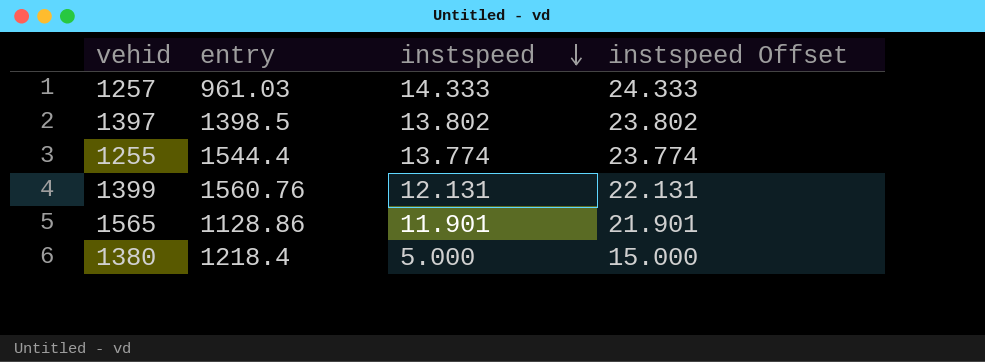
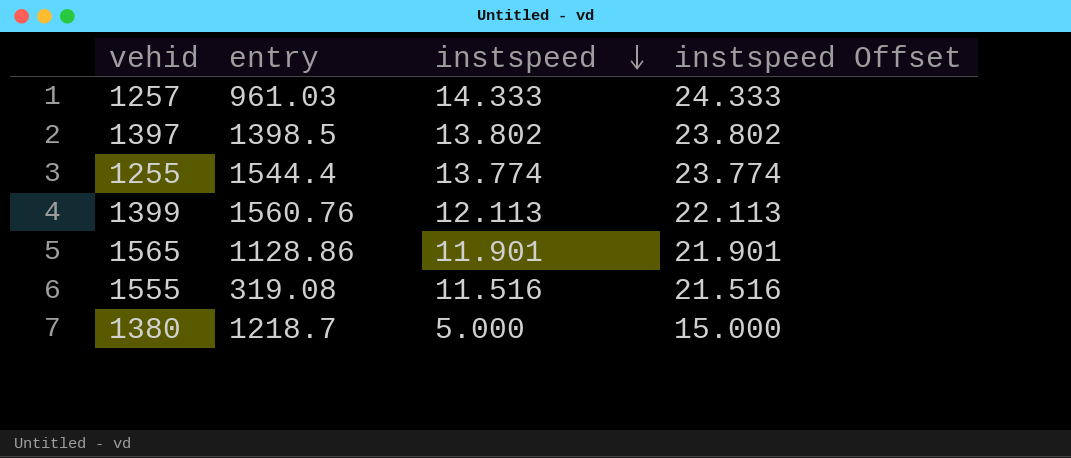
1399 | instspeed: 12.131 -> 12.113
1399 | instspeed Offset: 22.131 -> 22.113
row 1555: none -> 319.08 | 11.516 | 21.516
1380 | entry: 1218.4 -> 1218.7

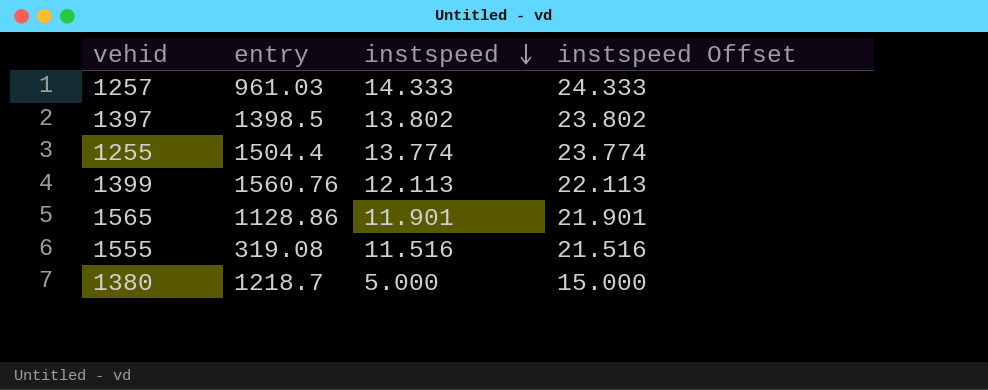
1255 | entry: 1544.4 -> 1504.4

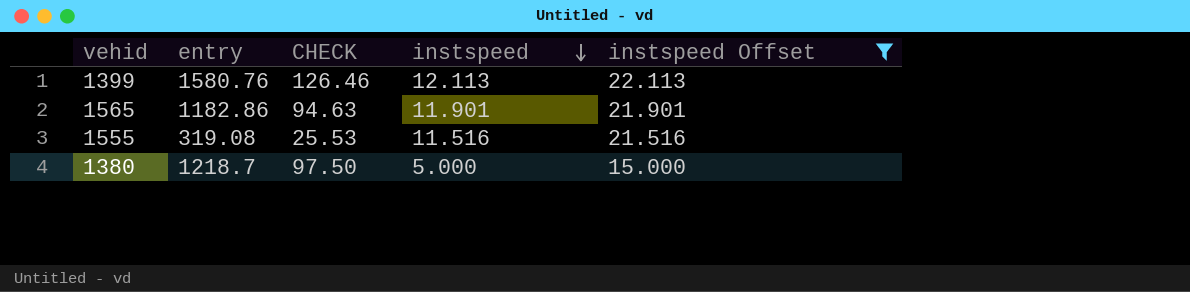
filter: none -> instspeed Offset <= 22.113
column CHECK | formula: none -> [entry] * 0.08
1399 | entry: 1560.76 -> 1580.76
1565 | entry: 1128.86 -> 1182.86

